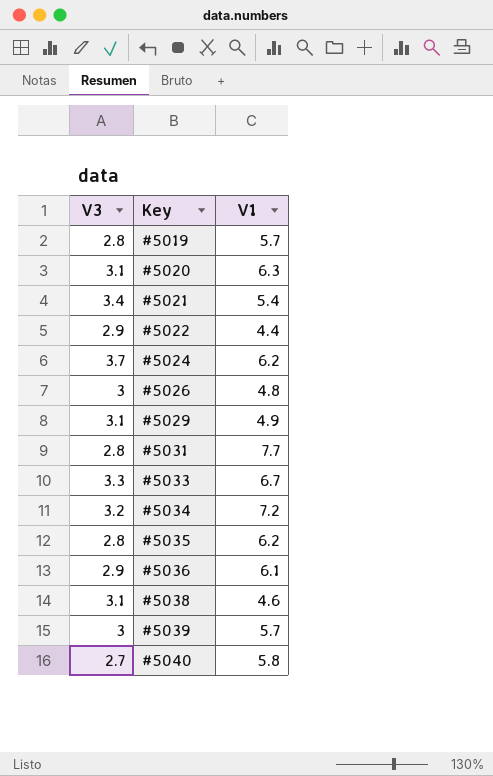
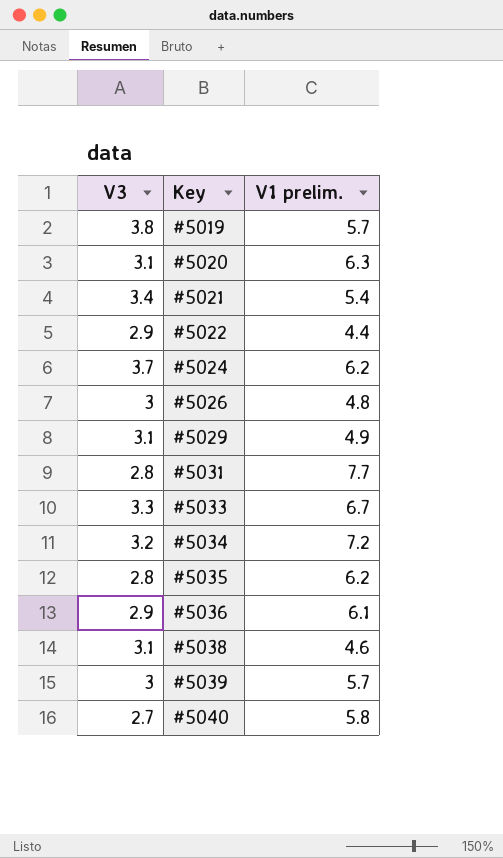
column name: V1 -> V1 prelim.
#5019 | V3: 2.8 -> 3.8

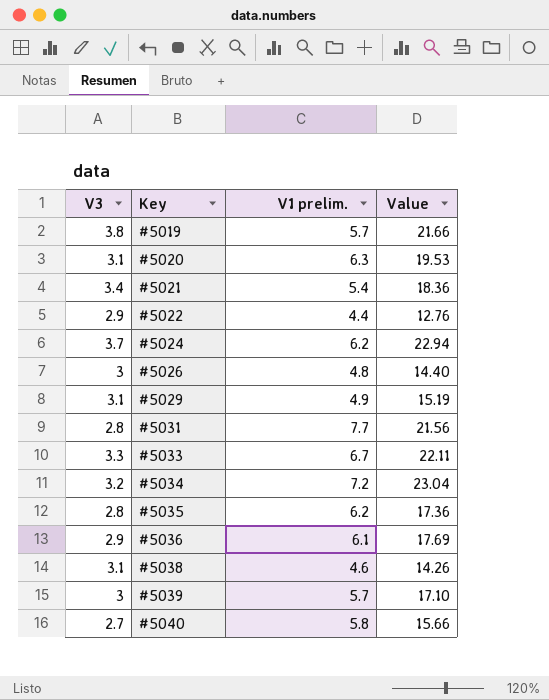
column Value | formula: none -> [V3] * [V1 prelim.]

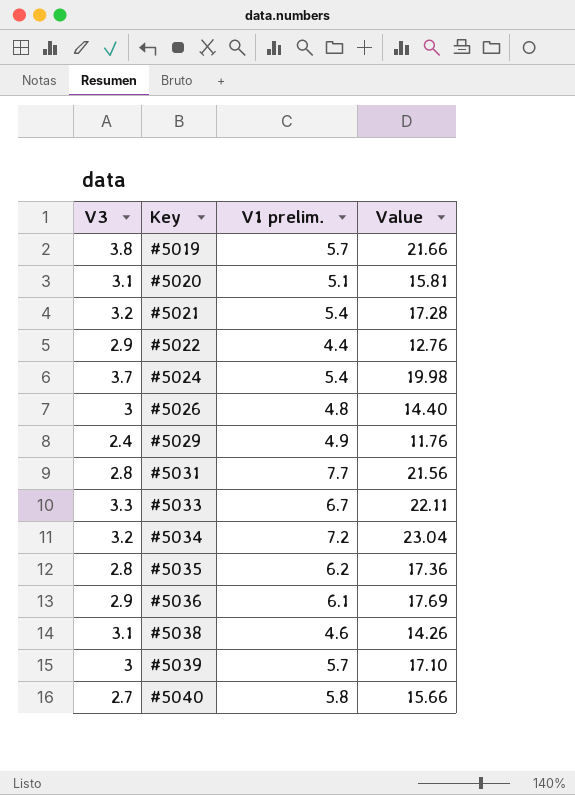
#5020 | V1 prelim.: 6.3 -> 5.1
#5020 | Value: 19.53 -> 15.81
#5021 | V3: 3.4 -> 3.2
#5021 | Value: 18.36 -> 17.28
#5024 | V1 prelim.: 6.2 -> 5.4
#5024 | Value: 22.94 -> 19.98
#5029 | V3: 3.1 -> 2.4
#5029 | Value: 15.19 -> 11.76

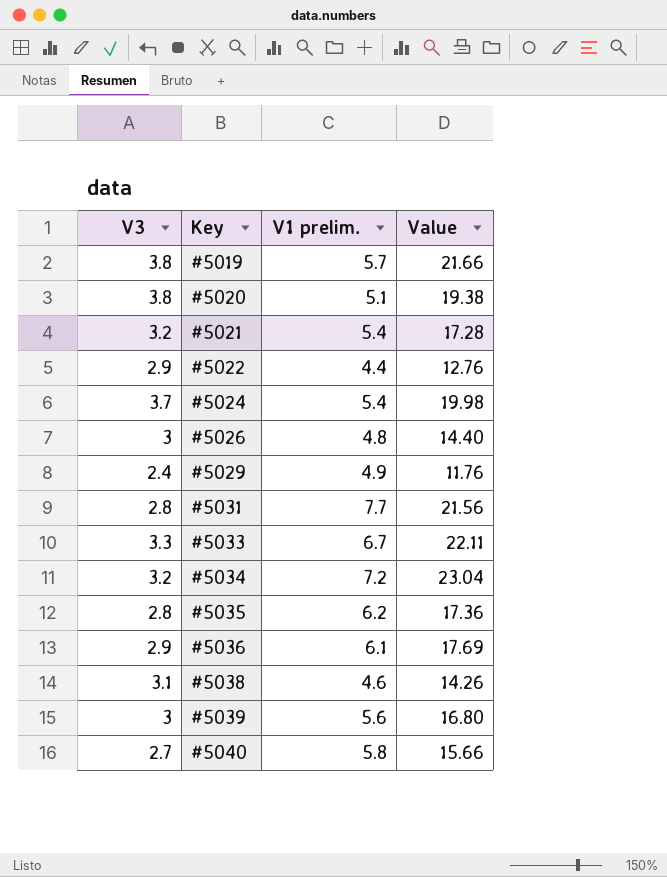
#5020 | V3: 3.1 -> 3.8
#5020 | Value: 15.81 -> 19.38
#5039 | V1 prelim.: 5.7 -> 5.6
#5039 | Value: 17.10 -> 16.80

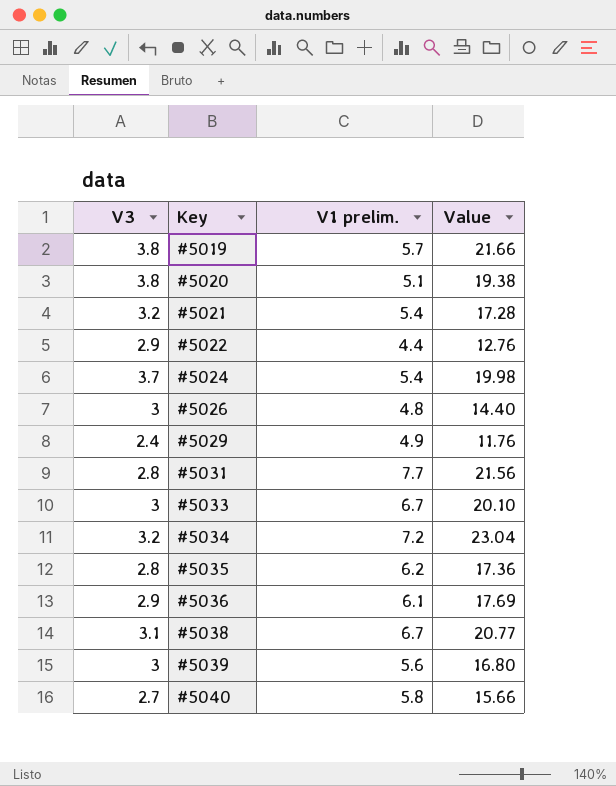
#5033 | V3: 3.3 -> 3
#5033 | Value: 22.11 -> 20.10
#5038 | V1 prelim.: 4.6 -> 6.7
#5038 | Value: 14.26 -> 20.77

